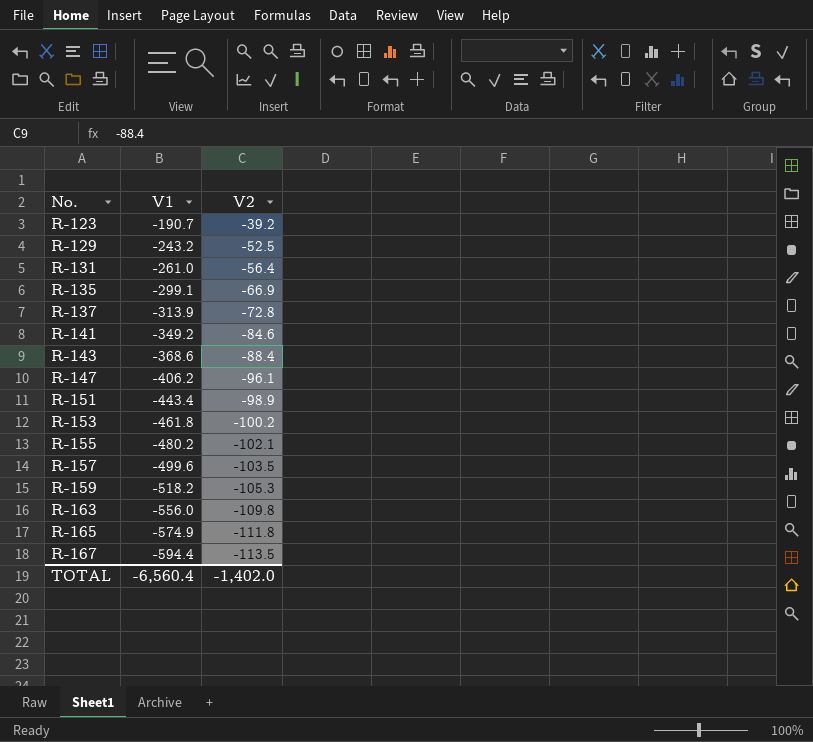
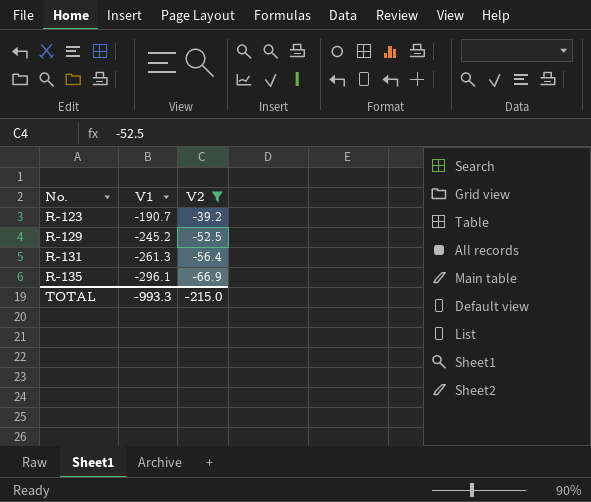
filter: none -> V2 >= -66.9
R-129 | V1: -243.2 -> -245.2
R-131 | V1: -261.0 -> -261.3
R-135 | V1: -299.1 -> -296.1
TOTAL | V1: -6,560.4 -> -993.3
TOTAL | V2: -1,402.0 -> -215.0

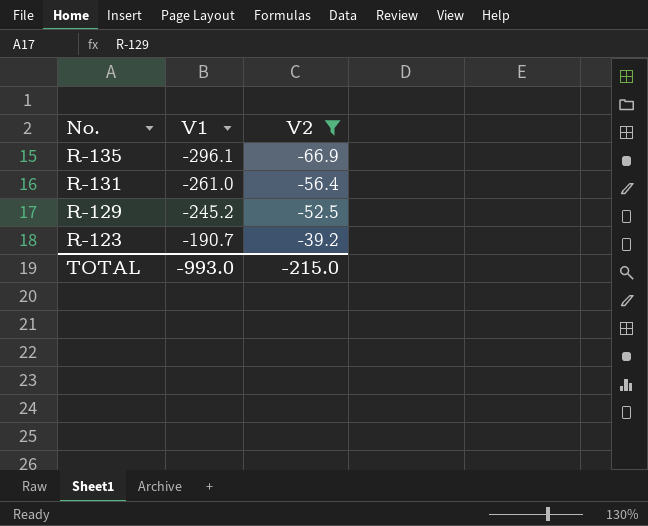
row order: No. ascending -> No. descending
R-131 | V1: -261.3 -> -261.0
TOTAL | V1: -993.3 -> -993.0

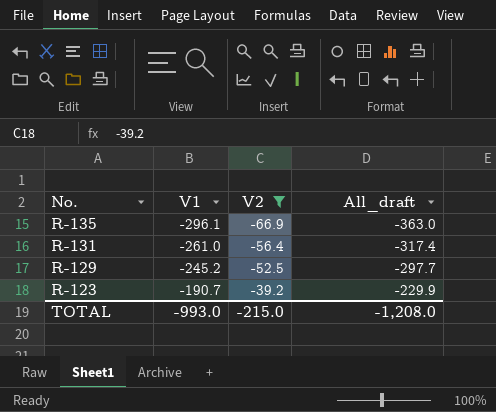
column All_draft | formula: none -> [V1] + [V2]

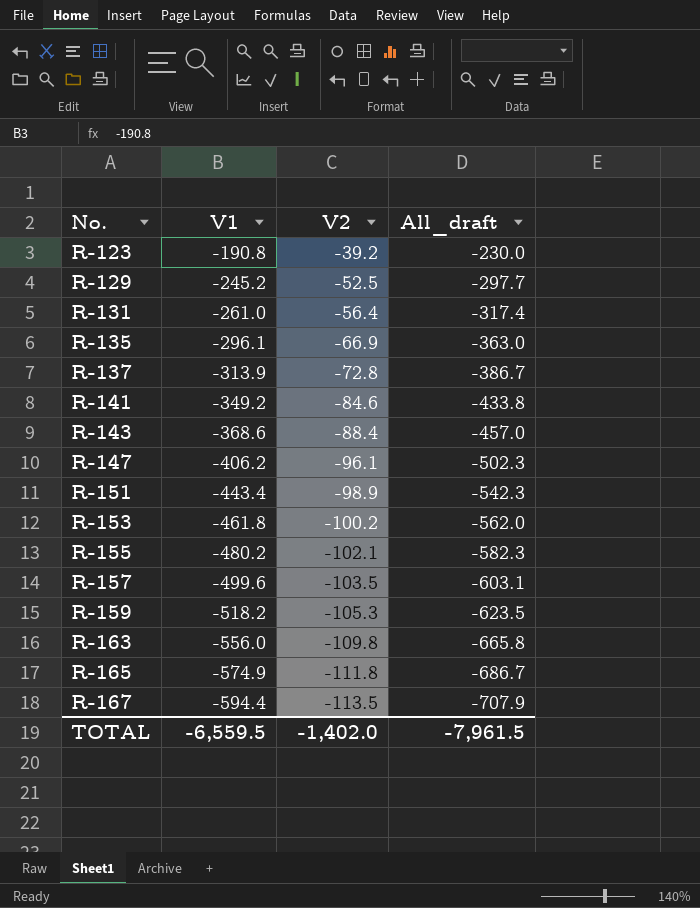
filter: V2 >= -66.9 -> none
row order: No. descending -> No. ascending
R-123 | V1: -190.7 -> -190.8
R-123 | All_draft: -229.9 -> -230.0
TOTAL | V1: -993.0 -> -6,559.5
TOTAL | V2: -215.0 -> -1,402.0
TOTAL | All_draft: -1,208.0 -> -7,961.5

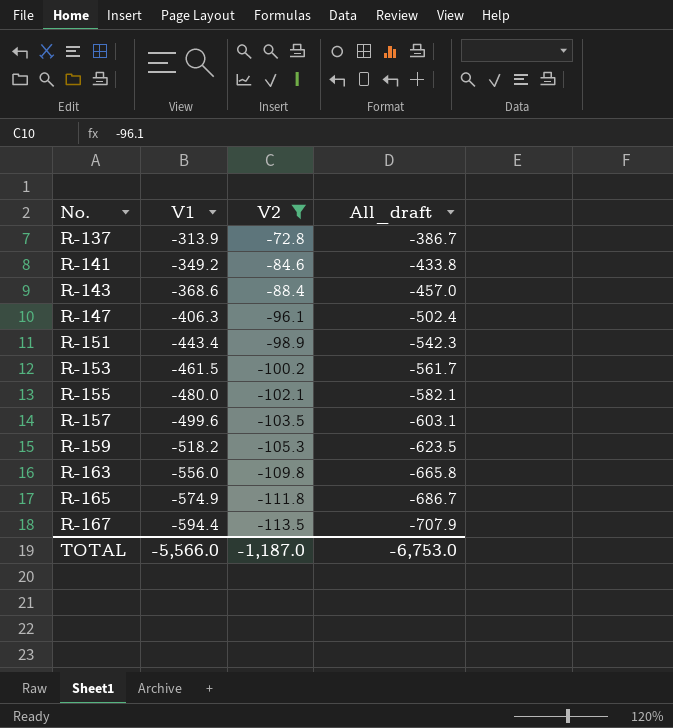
filter: none -> V2 <= -72.8
R-147 | V1: -406.2 -> -406.3
R-147 | All_draft: -502.3 -> -502.4
R-153 | V1: -461.8 -> -461.5
R-153 | All_draft: -562.0 -> -561.7
R-155 | V1: -480.2 -> -480.0
R-155 | All_draft: -582.3 -> -582.1
TOTAL | V1: -6,559.5 -> -5,566.0
TOTAL | V2: -1,402.0 -> -1,187.0
TOTAL | All_draft: -7,961.5 -> -6,753.0

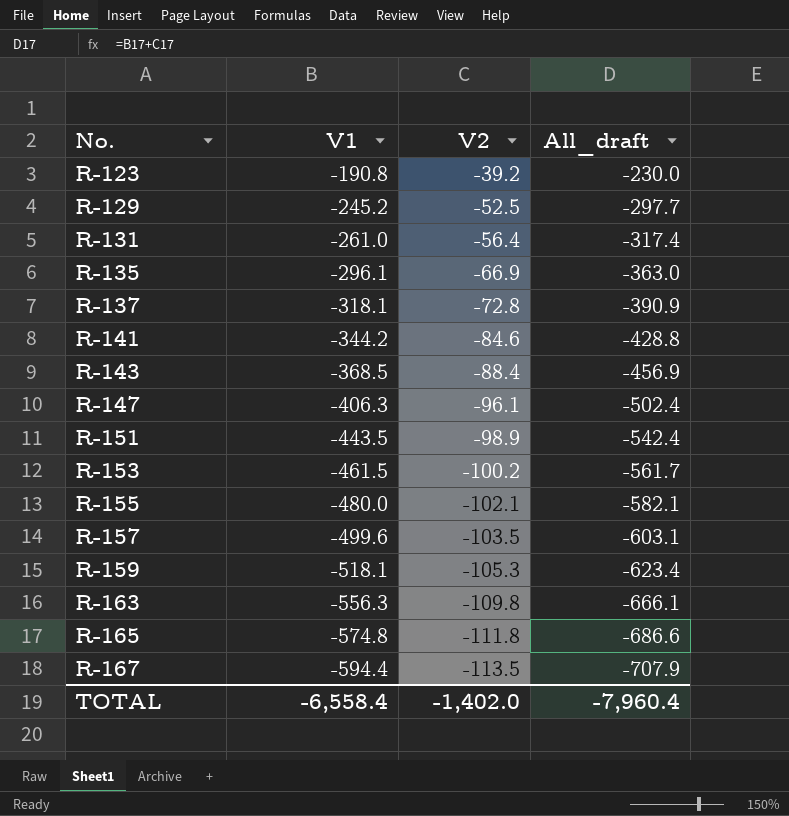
filter: V2 <= -72.8 -> none
R-137 | V1: -313.9 -> -318.1
R-137 | All_draft: -386.7 -> -390.9
R-141 | V1: -349.2 -> -344.2
R-141 | All_draft: -433.8 -> -428.8
R-143 | V1: -368.6 -> -368.5
R-143 | All_draft: -457.0 -> -456.9
R-151 | V1: -443.4 -> -443.5
R-151 | All_draft: -542.3 -> -542.4
R-159 | V1: -518.2 -> -518.1
R-159 | All_draft: -623.5 -> -623.4
R-163 | V1: -556.0 -> -556.3
R-163 | All_draft: -665.8 -> -666.1
R-165 | V1: -574.9 -> -574.8
R-165 | All_draft: -686.7 -> -686.6
TOTAL | V1: -5,566.0 -> -6,558.4
TOTAL | V2: -1,187.0 -> -1,402.0
TOTAL | All_draft: -6,753.0 -> -7,960.4

